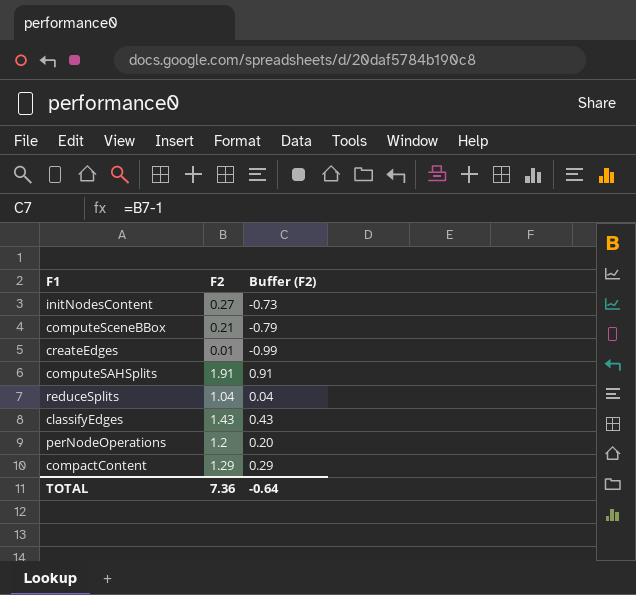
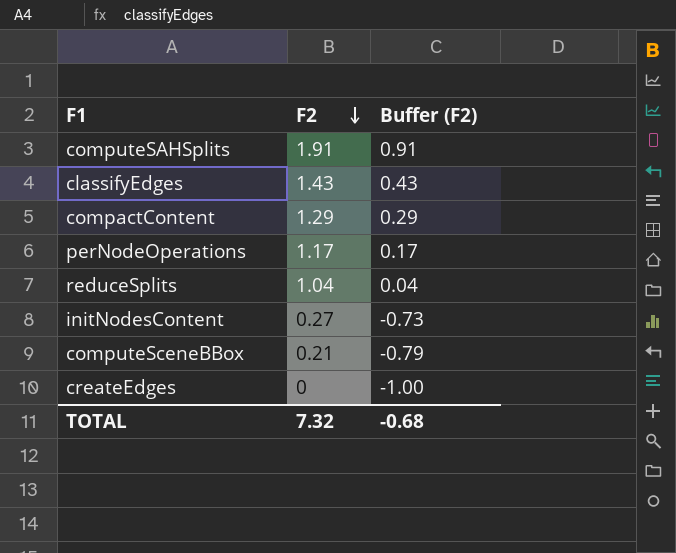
row order: none -> F2 descending
perNodeOperations | F2: 1.2 -> 1.17
perNodeOperations | Buffer (F2): 0.20 -> 0.17
createEdges | F2: 0.01 -> 0
createEdges | Buffer (F2): -0.99 -> -1.00
TOTAL | F2: 7.36 -> 7.32
TOTAL | Buffer (F2): -0.64 -> -0.68

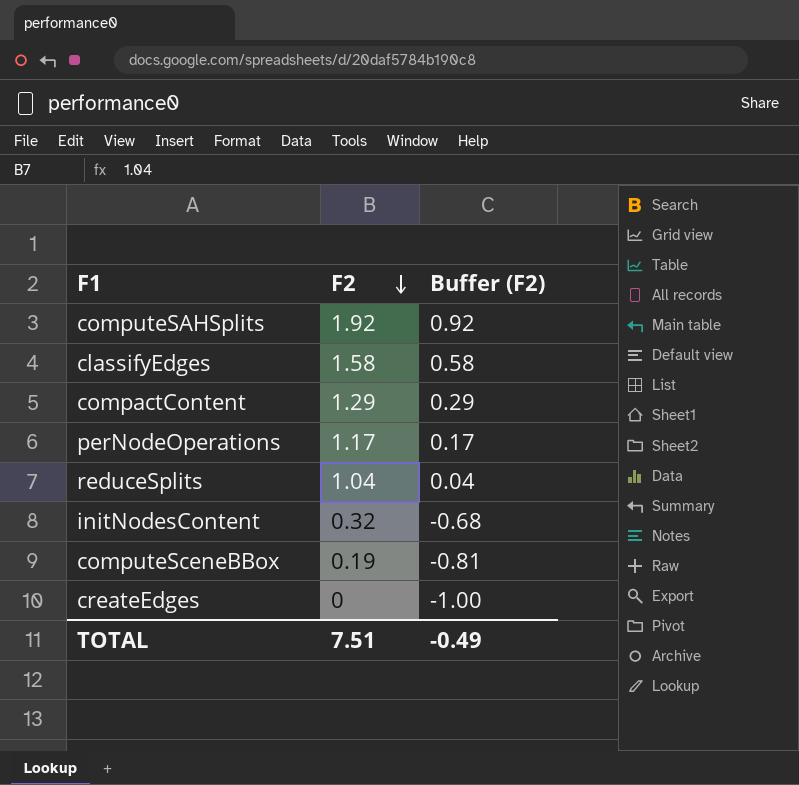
computeSAHSplits | F2: 1.91 -> 1.92
computeSAHSplits | Buffer (F2): 0.91 -> 0.92
classifyEdges | F2: 1.43 -> 1.58
classifyEdges | Buffer (F2): 0.43 -> 0.58
initNodesContent | F2: 0.27 -> 0.32
initNodesContent | Buffer (F2): -0.73 -> -0.68
computeSceneBBox | F2: 0.21 -> 0.19
computeSceneBBox | Buffer (F2): -0.79 -> -0.81
TOTAL | F2: 7.32 -> 7.51
TOTAL | Buffer (F2): -0.68 -> -0.49

